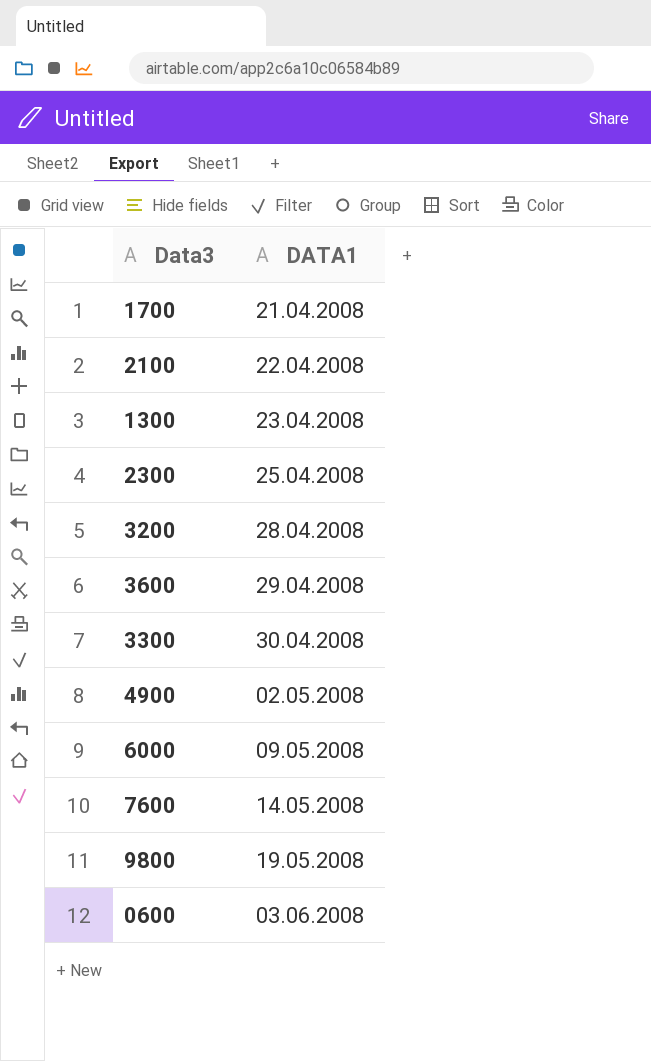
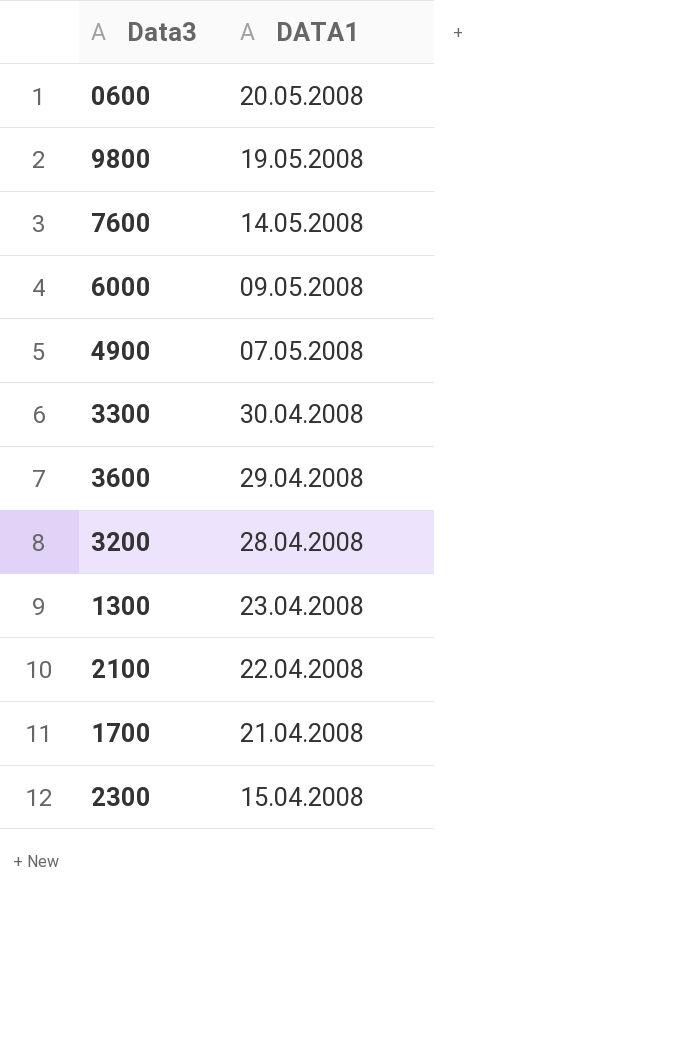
row order: DATA1 ascending -> DATA1 descending
0600 | DATA1: 03.06.2008 -> 20.05.2008
4900 | DATA1: 02.05.2008 -> 07.05.2008
2300 | DATA1: 25.04.2008 -> 15.04.2008

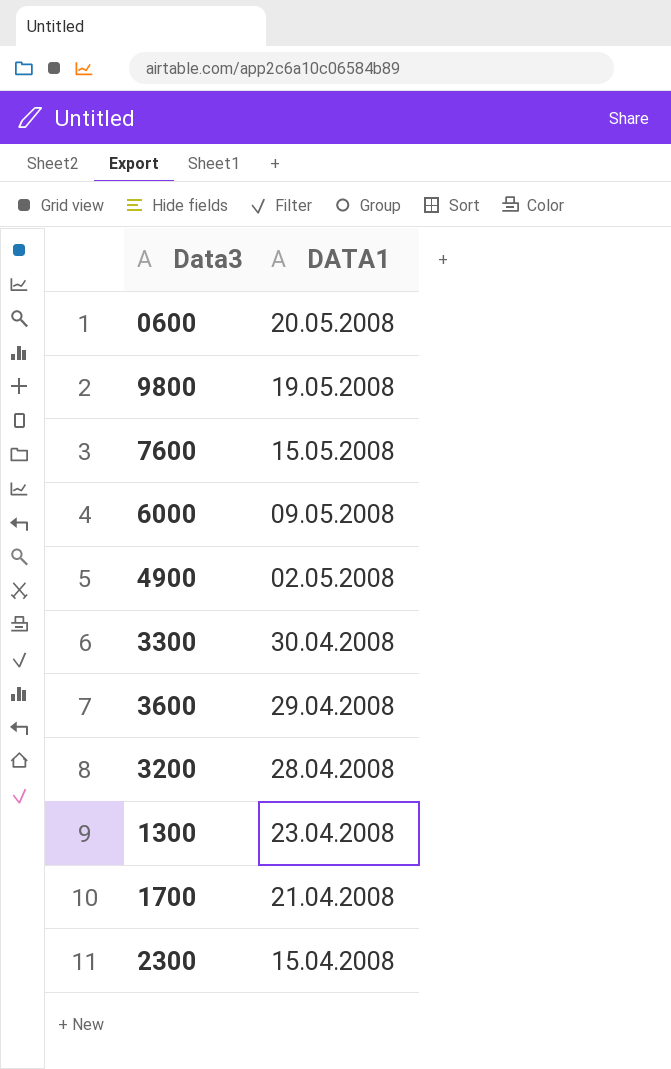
row 2100: 22.04.2008 -> none
7600 | DATA1: 14.05.2008 -> 15.05.2008
4900 | DATA1: 07.05.2008 -> 02.05.2008

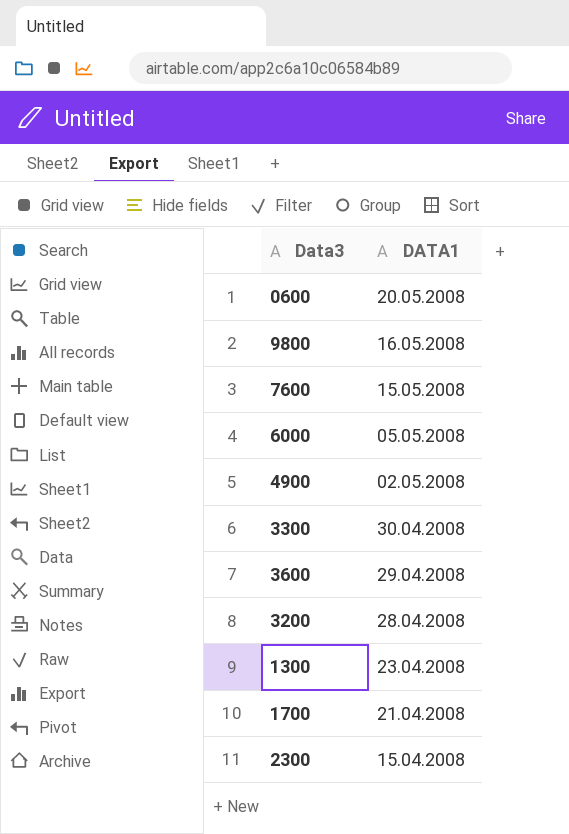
9800 | DATA1: 19.05.2008 -> 16.05.2008
6000 | DATA1: 09.05.2008 -> 05.05.2008

